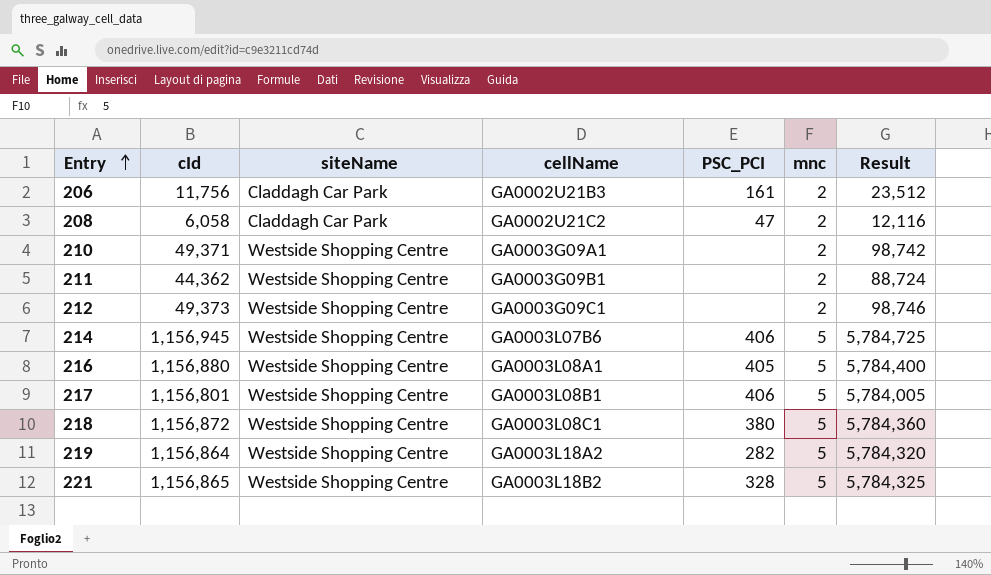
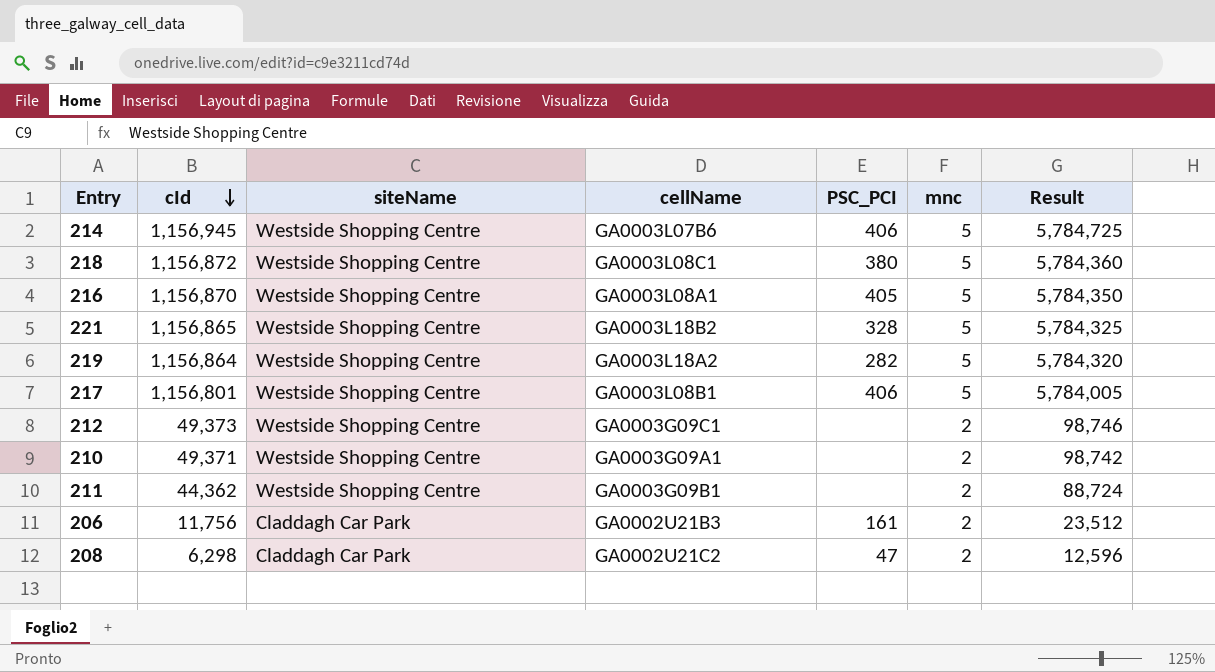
row order: Entry ascending -> cId descending
216 | cId: 1,156,880 -> 1,156,870
216 | Result: 5,784,400 -> 5,784,350
208 | cId: 6,058 -> 6,298
208 | Result: 12,116 -> 12,596

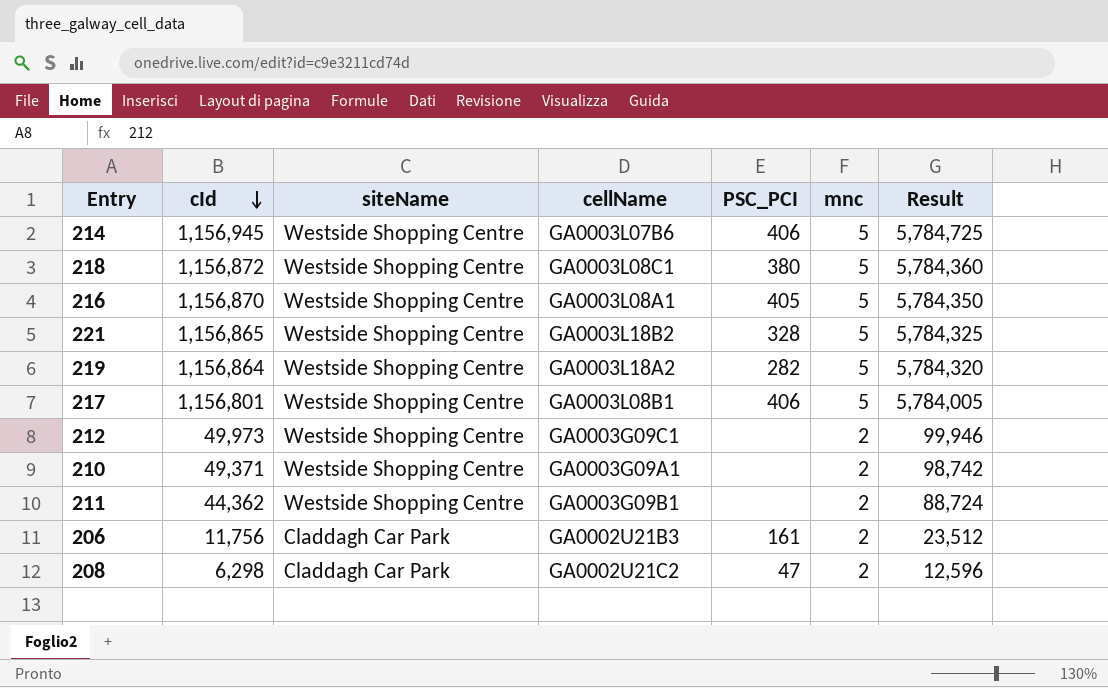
212 | cId: 49,373 -> 49,973
212 | Result: 98,746 -> 99,946

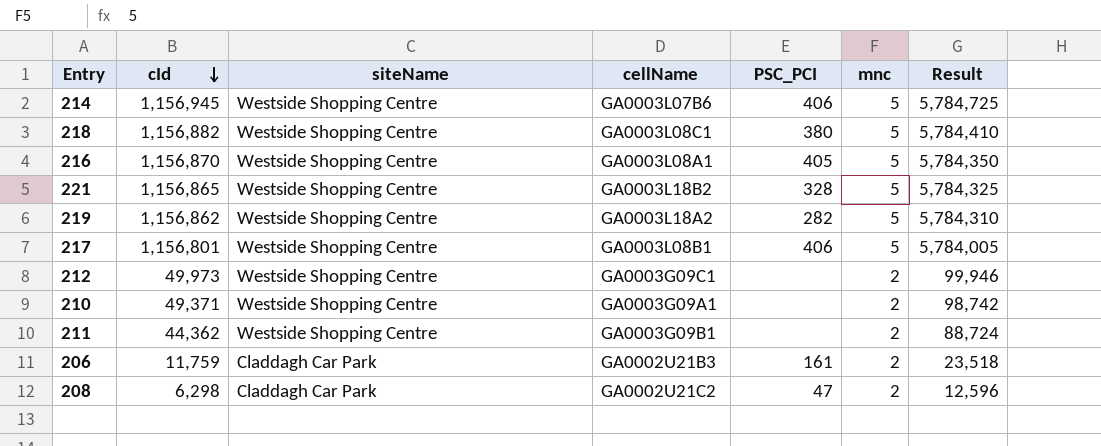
218 | cId: 1,156,872 -> 1,156,882
218 | Result: 5,784,360 -> 5,784,410
219 | cId: 1,156,864 -> 1,156,862
219 | Result: 5,784,320 -> 5,784,310
206 | cId: 11,756 -> 11,759
206 | Result: 23,512 -> 23,518

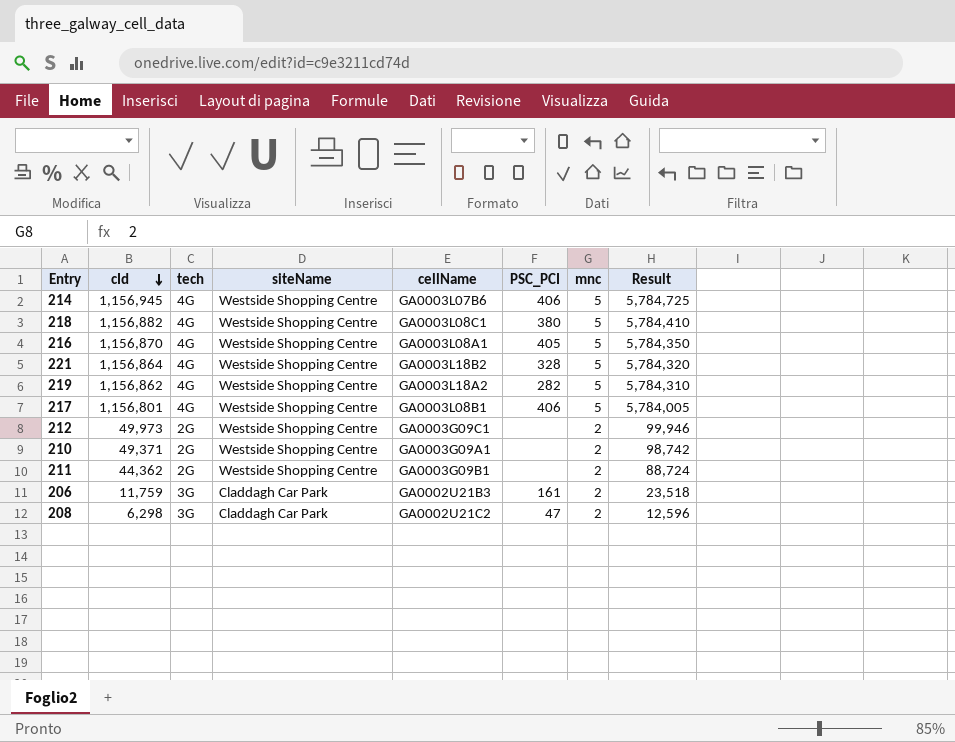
column tech | position: none -> 3
221 | cId: 1,156,865 -> 1,156,864
221 | Result: 5,784,325 -> 5,784,320

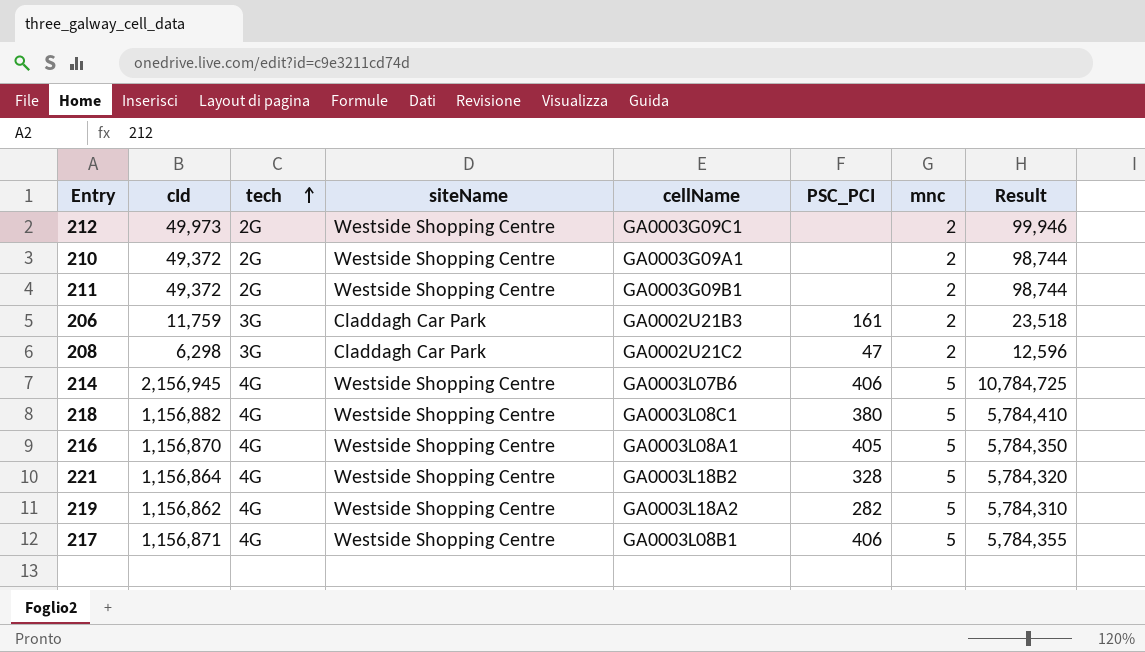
row order: cId descending -> tech ascending
210 | cId: 49,371 -> 49,372
210 | Result: 98,742 -> 98,744
211 | cId: 44,362 -> 49,372
211 | Result: 88,724 -> 98,744
214 | cId: 1,156,945 -> 2,156,945
214 | Result: 5,784,725 -> 10,784,725
217 | cId: 1,156,801 -> 1,156,871
217 | Result: 5,784,005 -> 5,784,355

